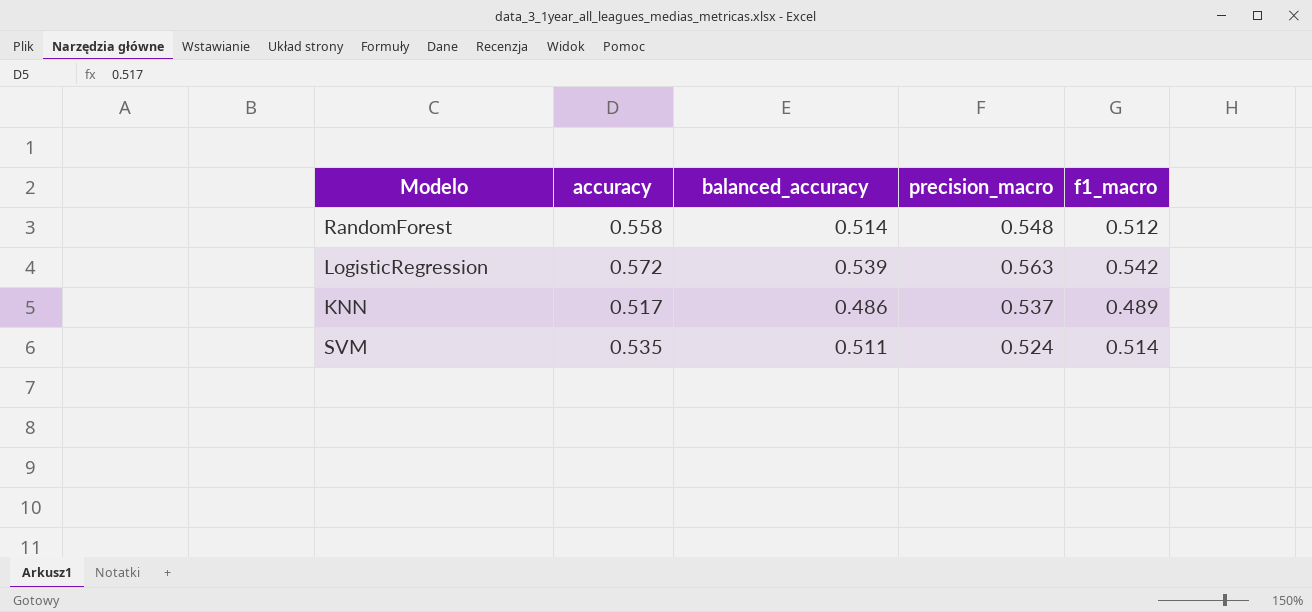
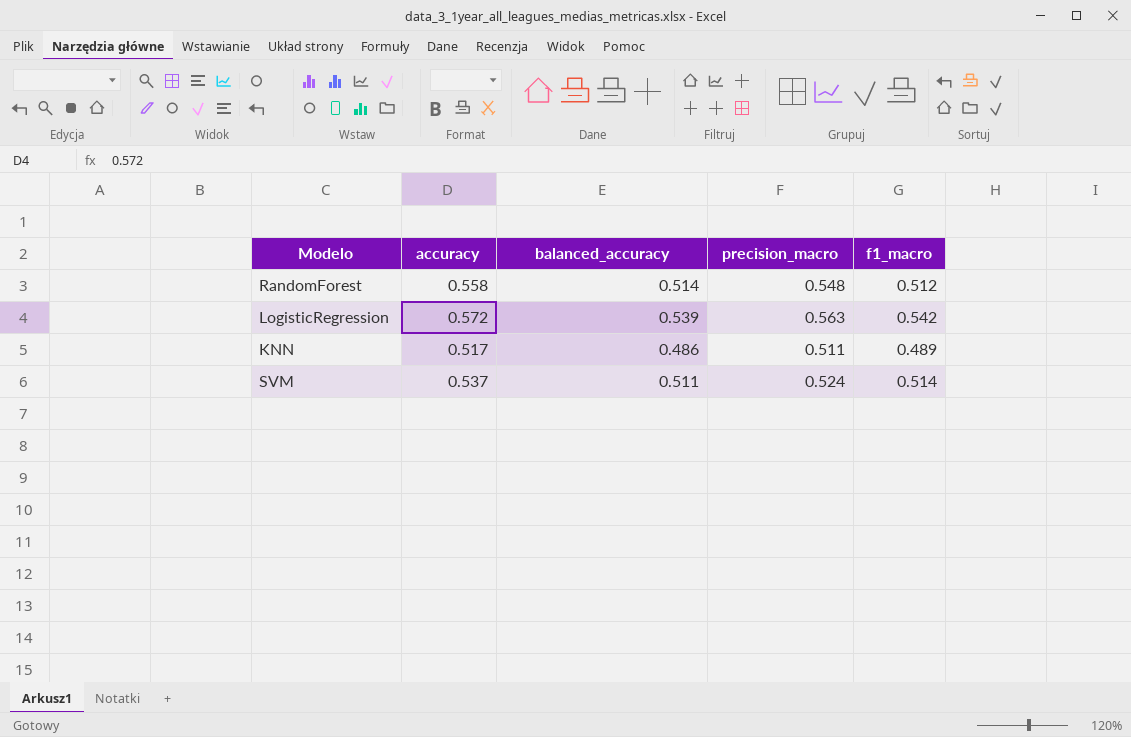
KNN | precision_macro: 0.537 -> 0.511
SVM | accuracy: 0.535 -> 0.537

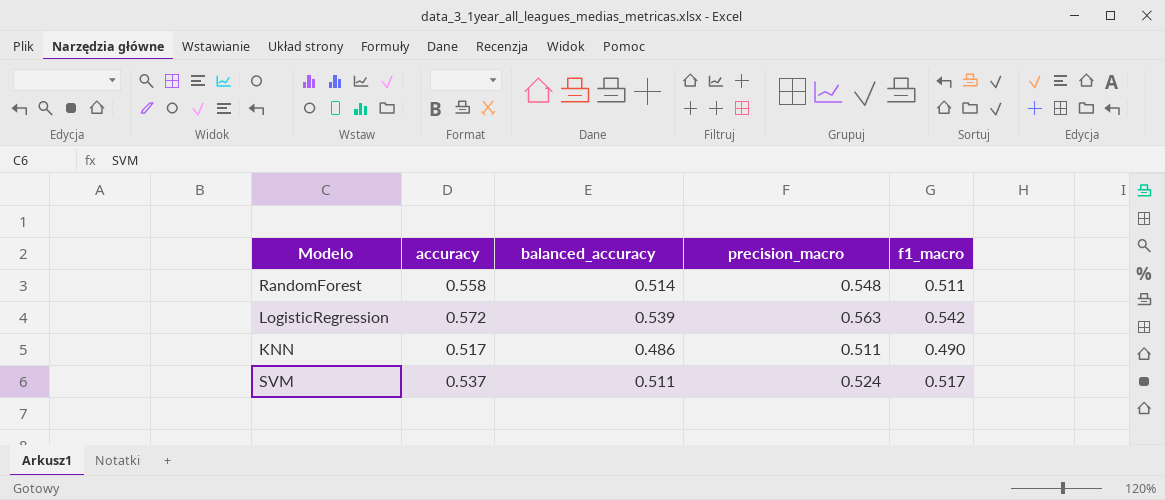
RandomForest | f1_macro: 0.512 -> 0.511
KNN | f1_macro: 0.489 -> 0.490
SVM | f1_macro: 0.514 -> 0.517

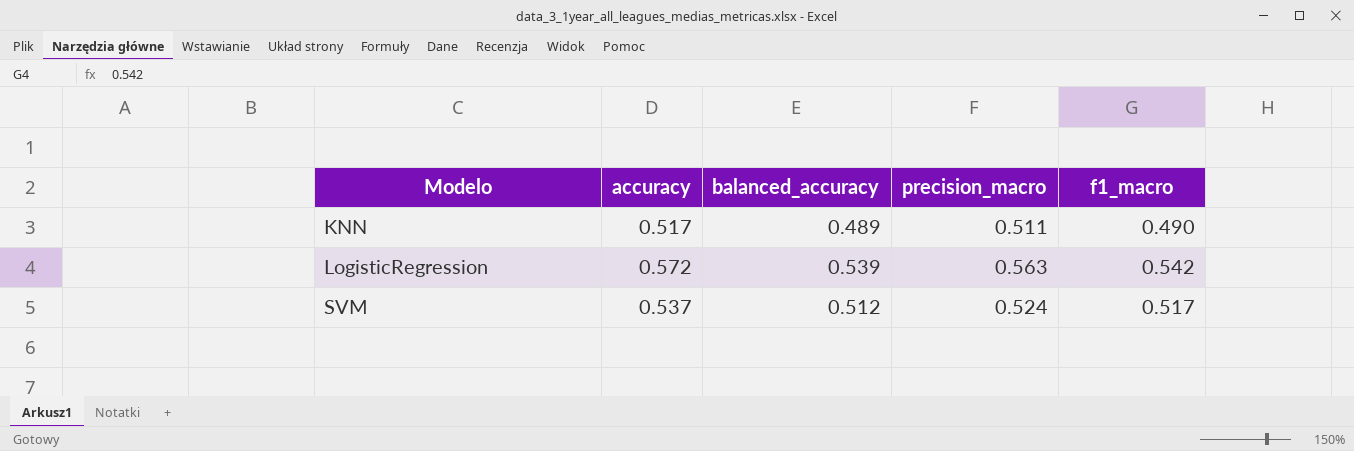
row order: none -> Modelo ascending
row RandomForest: 0.558 | 0.514 | 0.548 | 0.511 -> none
KNN | balanced_accuracy: 0.486 -> 0.489
SVM | balanced_accuracy: 0.511 -> 0.512

